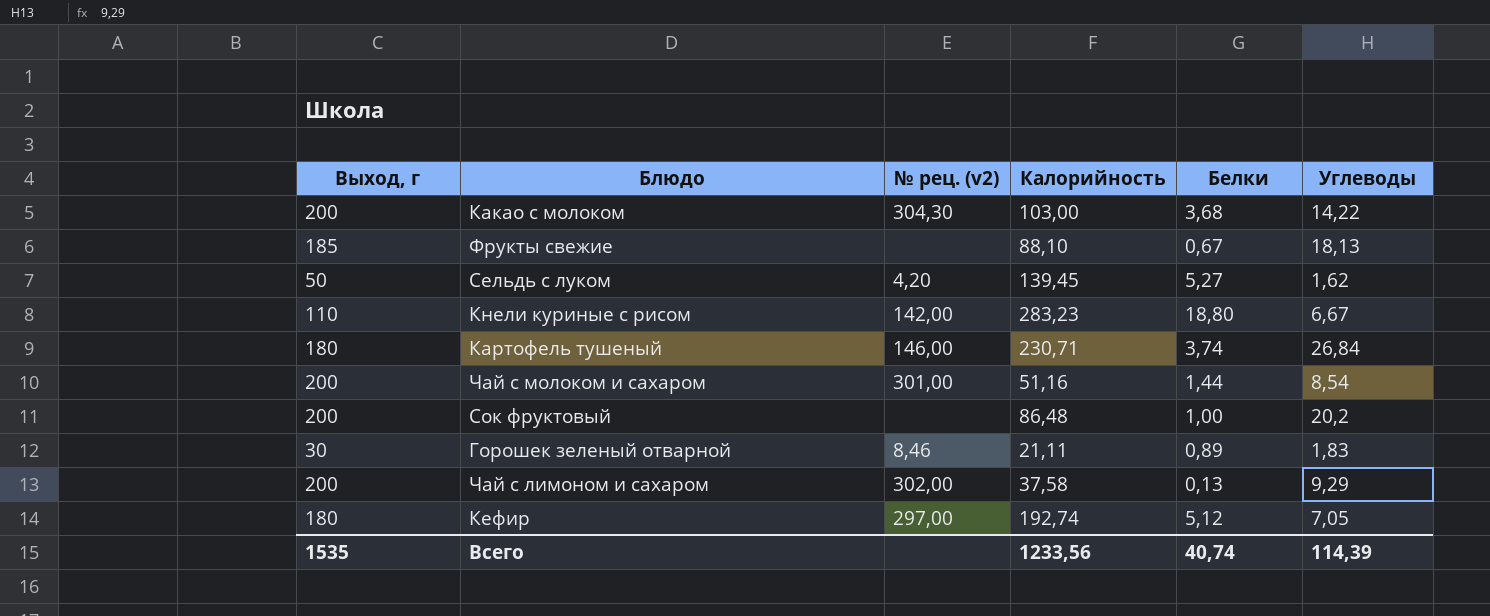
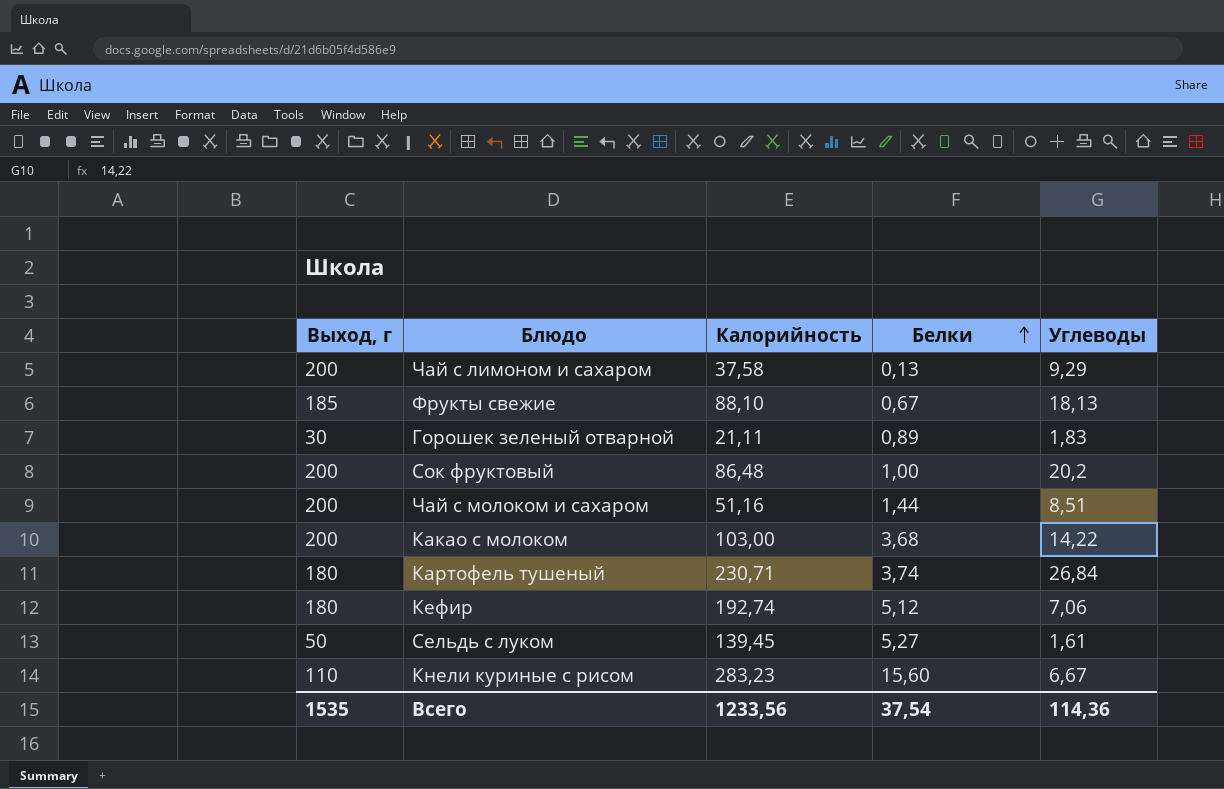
row order: none -> Белки ascending
column № рец. (v2) | position: 3 -> none
Чай с молоком и сахаром | Углеводы: 8,54 -> 8,51
Кефир | Углеводы: 7,05 -> 7,06
Сельдь с луком | Углеводы: 1,62 -> 1,61
Кнели куриные с рисом | Белки: 18,80 -> 15,60
Всего | Белки: 40,74 -> 37,54
Всего | Углеводы: 114,39 -> 114,36

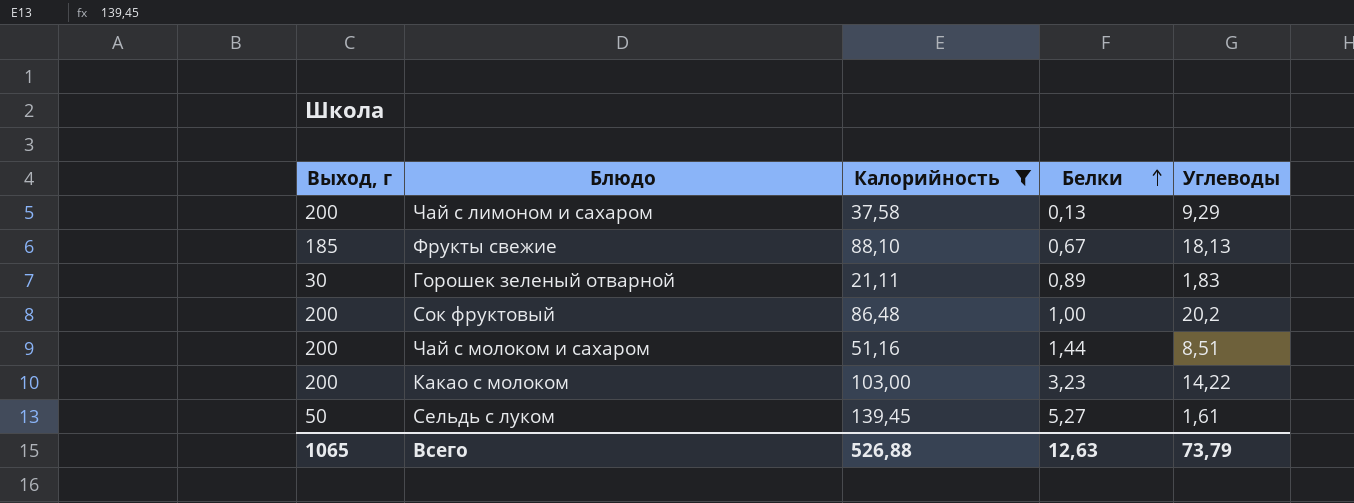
filter: none -> Калорийность <= 139,45
Какао с молоком | Белки: 3,68 -> 3,23
Всего | Выход, г: 1535 -> 1065
Всего | Калорийность: 1233,56 -> 526,88
Всего | Белки: 37,54 -> 12,63
Всего | Углеводы: 114,36 -> 73,79

